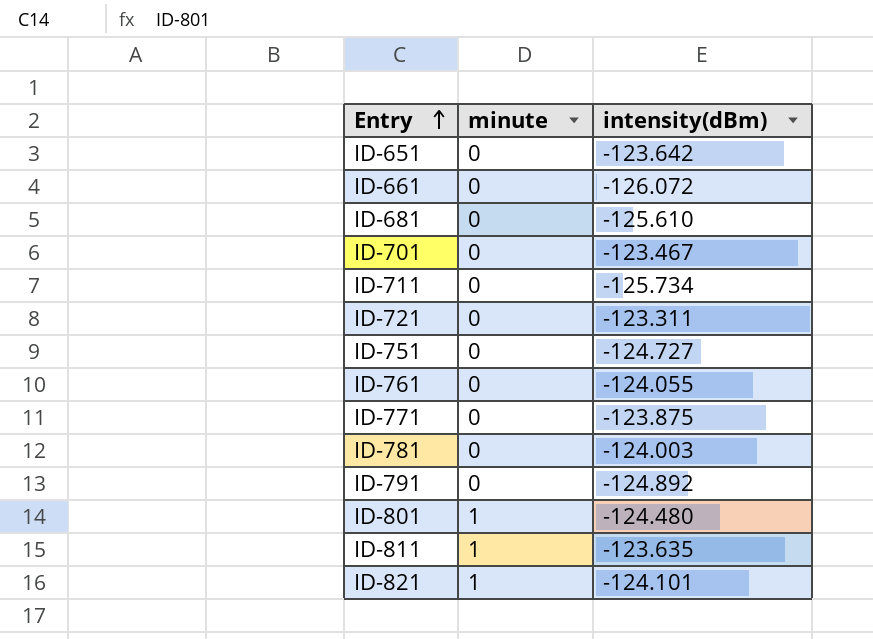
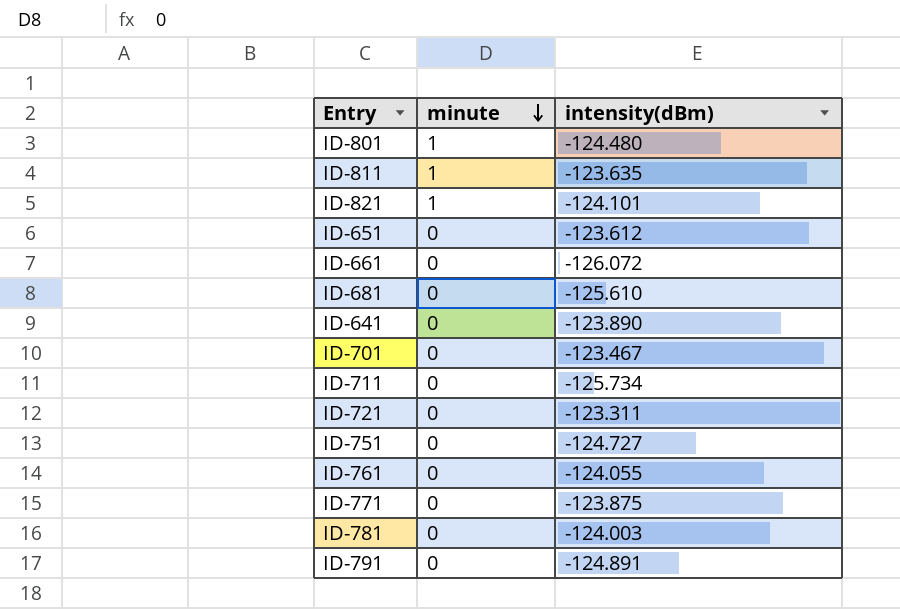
row order: Entry ascending -> minute descending
ID-651 | intensity(dBm): -123.642 -> -123.612
row ID-641: none -> 0 | -123.890
ID-791 | intensity(dBm): -124.892 -> -124.891

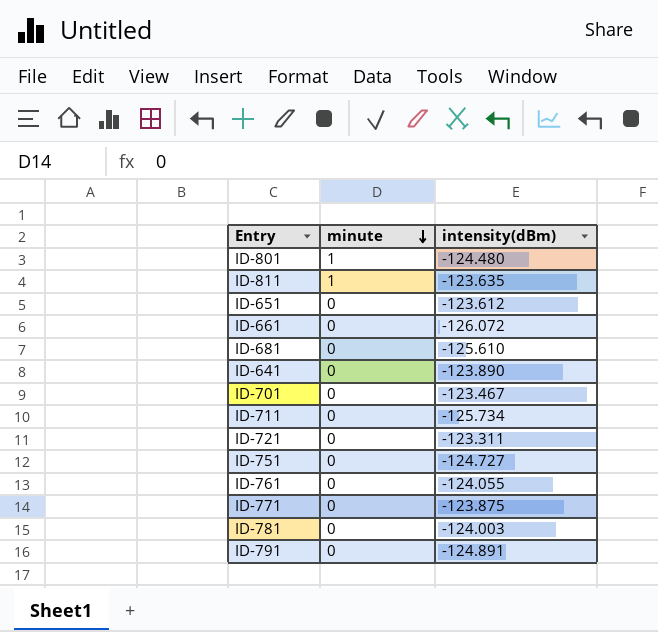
row ID-821: 1 | -124.101 -> none

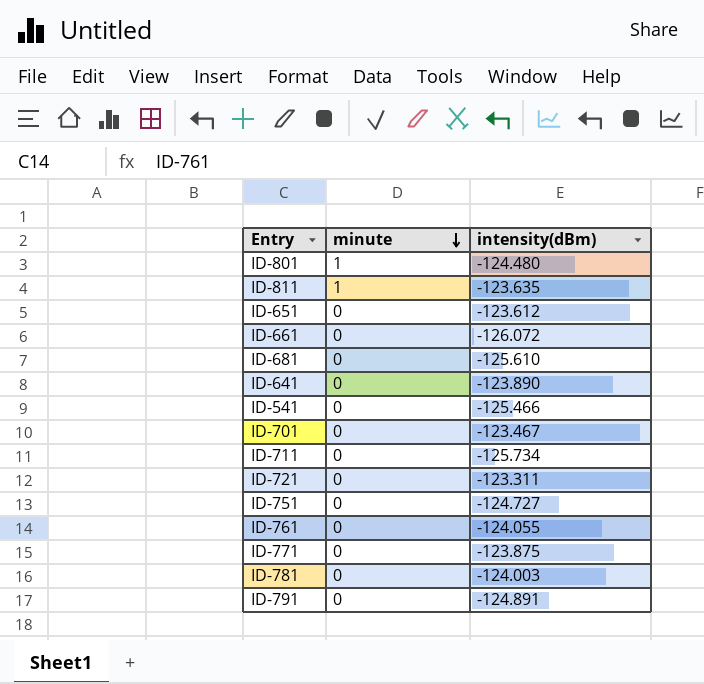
row ID-541: none -> 0 | -125.466

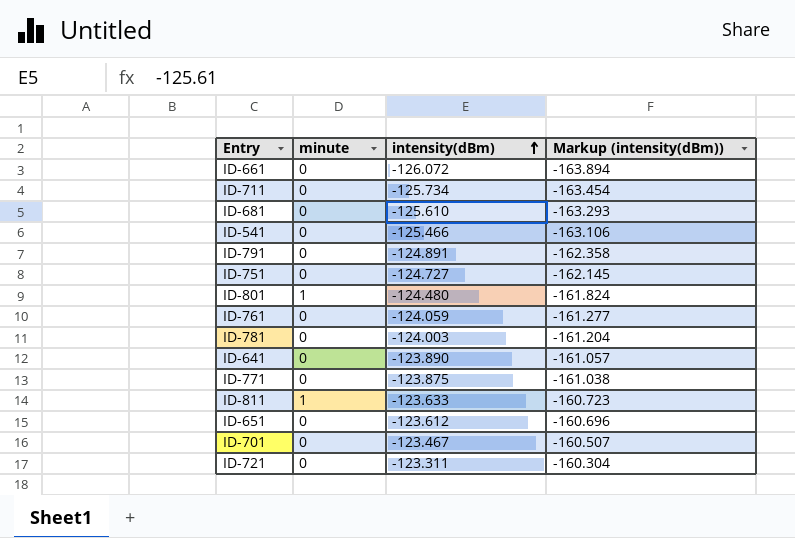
row order: minute descending -> intensity(dBm) ascending
column Markup (intensity(dBm)) | formula: none -> [intensity(dBm)] * 1.3
ID-761 | intensity(dBm): -124.055 -> -124.059
ID-811 | intensity(dBm): -123.635 -> -123.633

